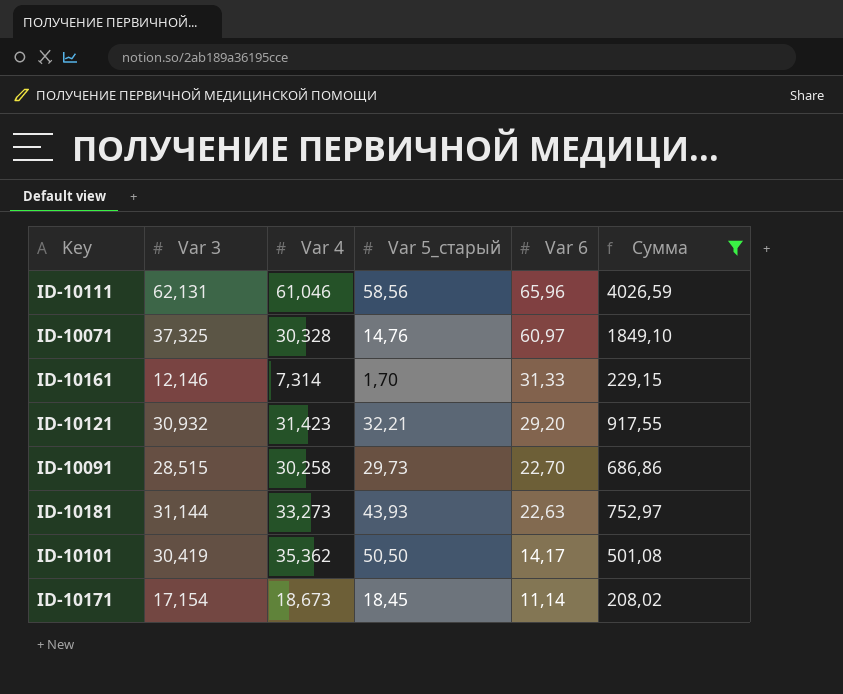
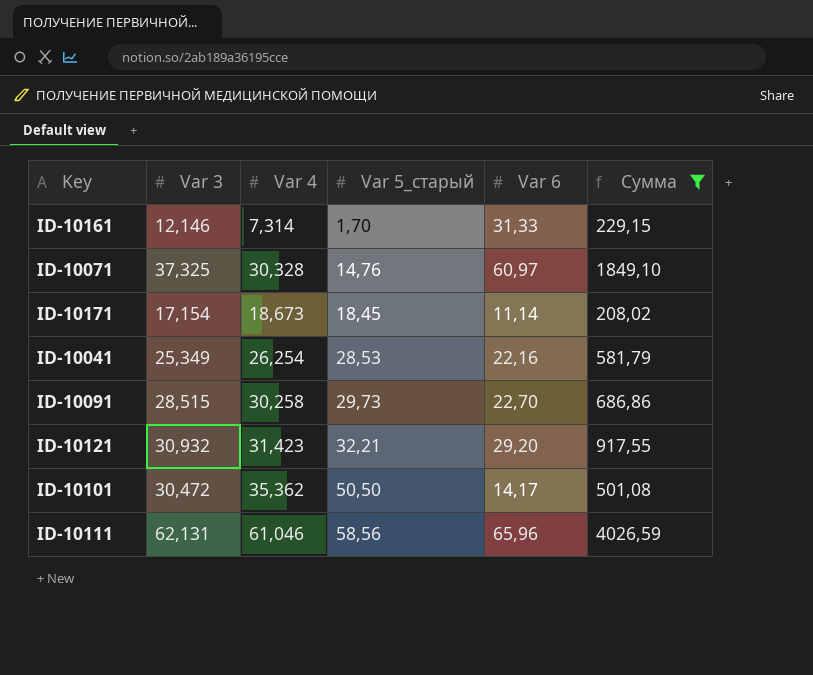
row order: Var 6 descending -> Var 5_старый ascending
row ID-10181: 31,144 | 33,273 | 43,93 | 22,63 | 752,97 -> none
row ID-10041: none -> 25,349 | 26,254 | 28,53 | 22,16 | 581,79
ID-10101 | Var 3: 30,419 -> 30,472

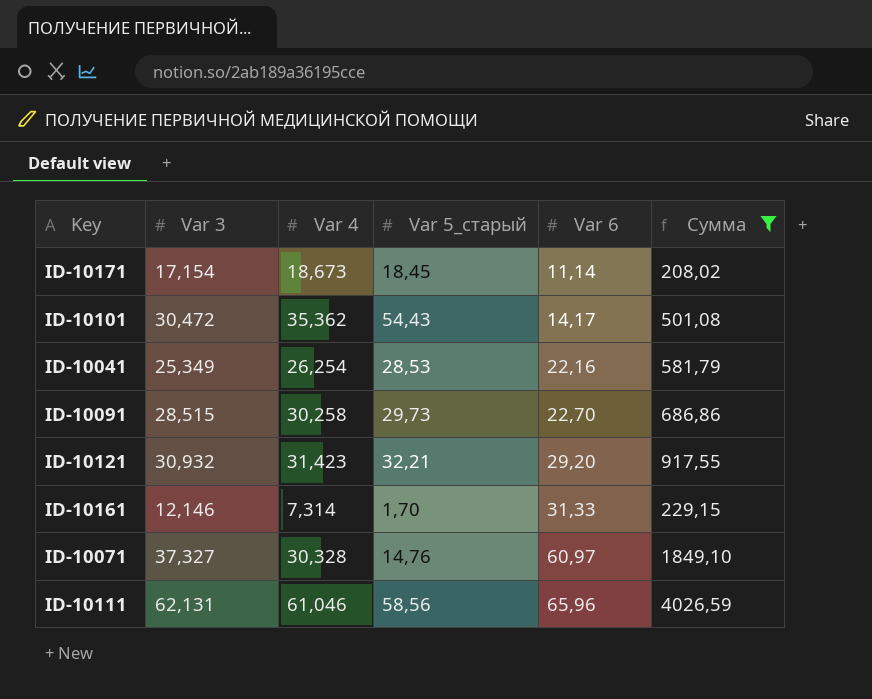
row order: Var 5_старый ascending -> Var 6 ascending
ID-10101 | Var 5_старый: 50,50 -> 54,43
ID-10071 | Var 3: 37,325 -> 37,327

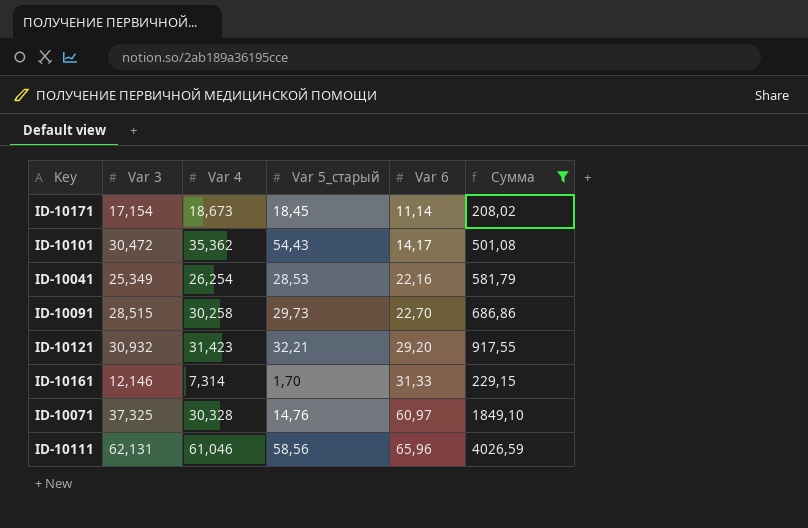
ID-10071 | Var 3: 37,327 -> 37,325

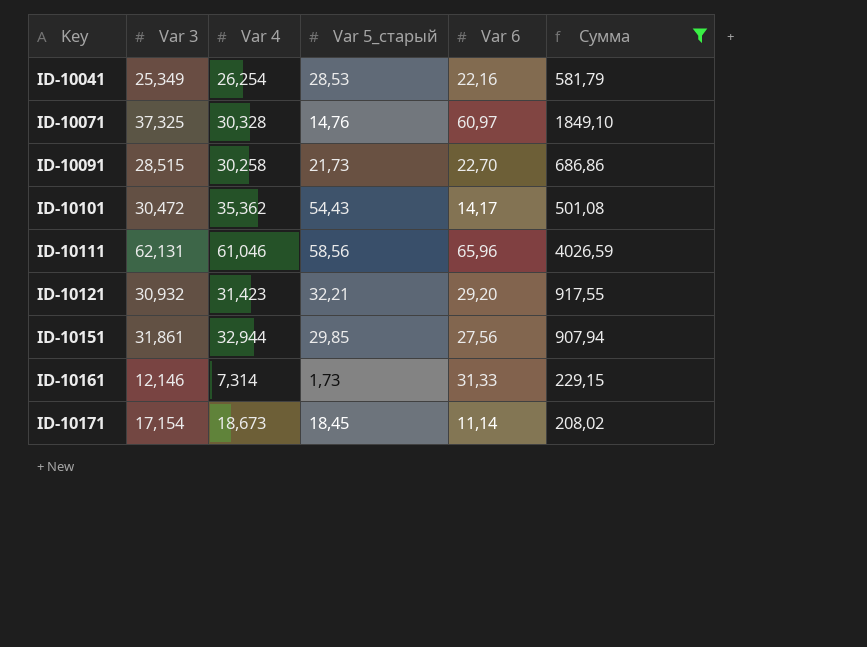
row order: Var 6 ascending -> Key ascending
ID-10091 | Var 5_старый: 29,73 -> 21,73
row ID-10151: none -> 31,861 | 32,944 | 29,85 | 27,56 | 907,94
ID-10161 | Var 5_старый: 1,70 -> 1,73

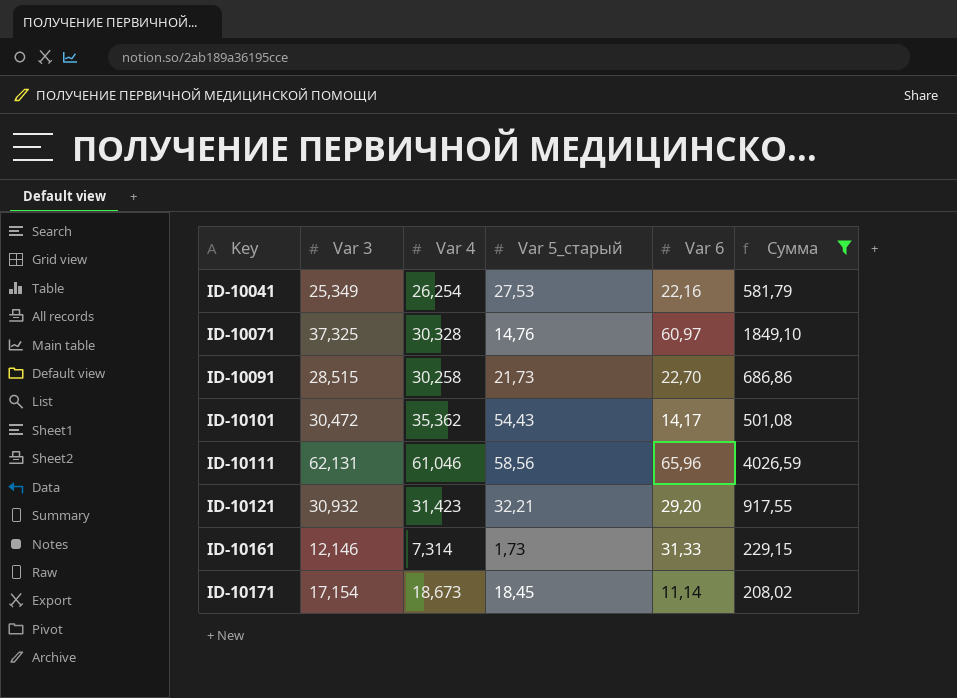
row ID-10151: 31,861 | 32,944 | 29,85 | 27,56 | 907,94 -> none
ID-10041 | Var 5_старый: 28,53 -> 27,53

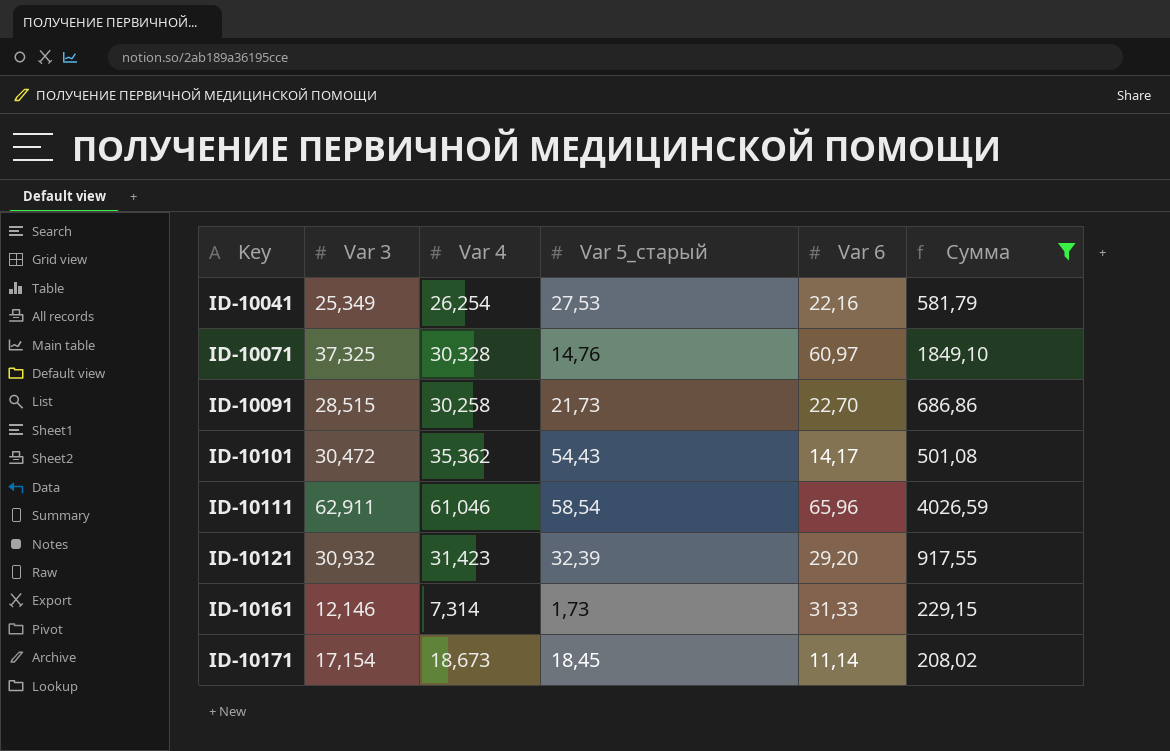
ID-10111 | Var 3: 62,131 -> 62,911
ID-10111 | Var 5_старый: 58,56 -> 58,54
ID-10121 | Var 5_старый: 32,21 -> 32,39

